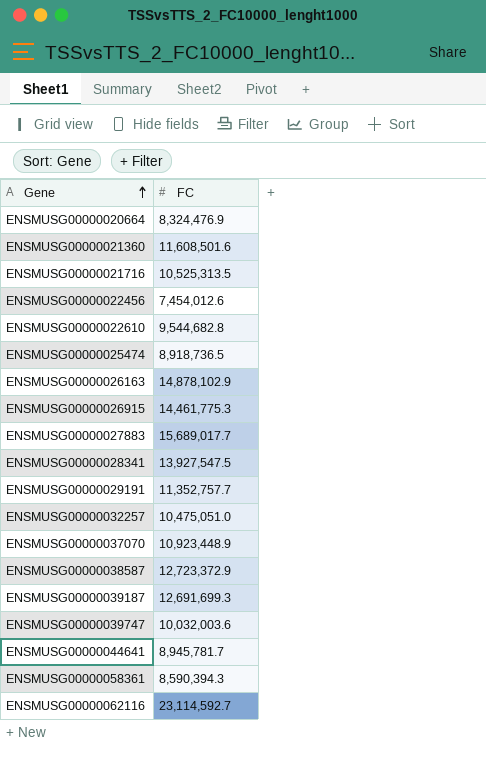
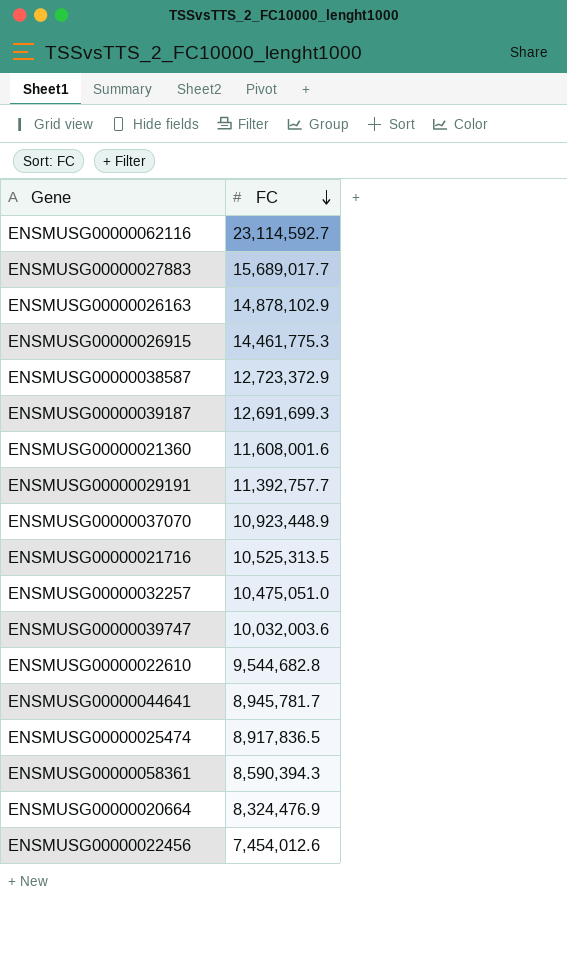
row order: Gene ascending -> FC descending
row ENSMUSG00000028341: 13,927,547.5 -> none
ENSMUSG00000021360 | FC: 11,608,501.6 -> 11,608,001.6
ENSMUSG00000029191 | FC: 11,352,757.7 -> 11,392,757.7
ENSMUSG00000025474 | FC: 8,918,736.5 -> 8,917,836.5

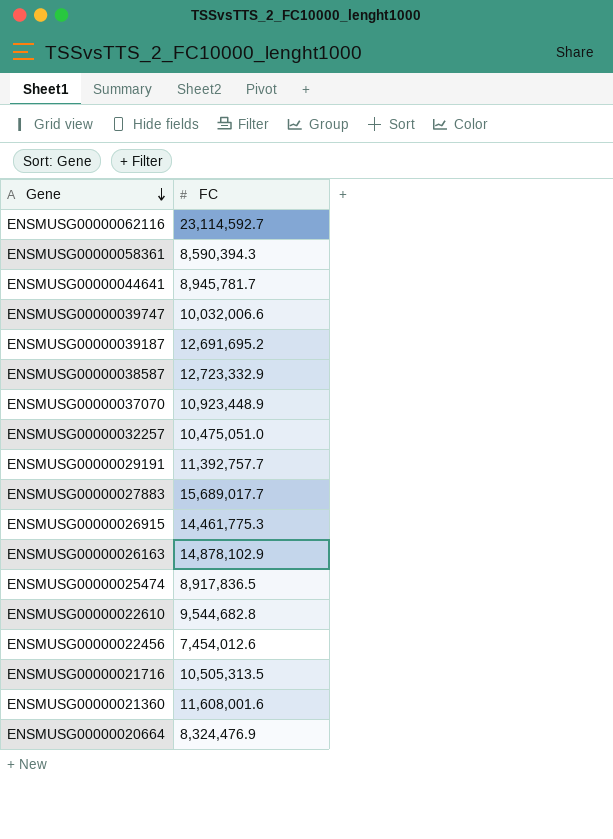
row order: FC descending -> Gene descending
ENSMUSG00000039747 | FC: 10,032,003.6 -> 10,032,006.6
ENSMUSG00000039187 | FC: 12,691,699.3 -> 12,691,695.2
ENSMUSG00000038587 | FC: 12,723,372.9 -> 12,723,332.9
ENSMUSG00000021716 | FC: 10,525,313.5 -> 10,505,313.5

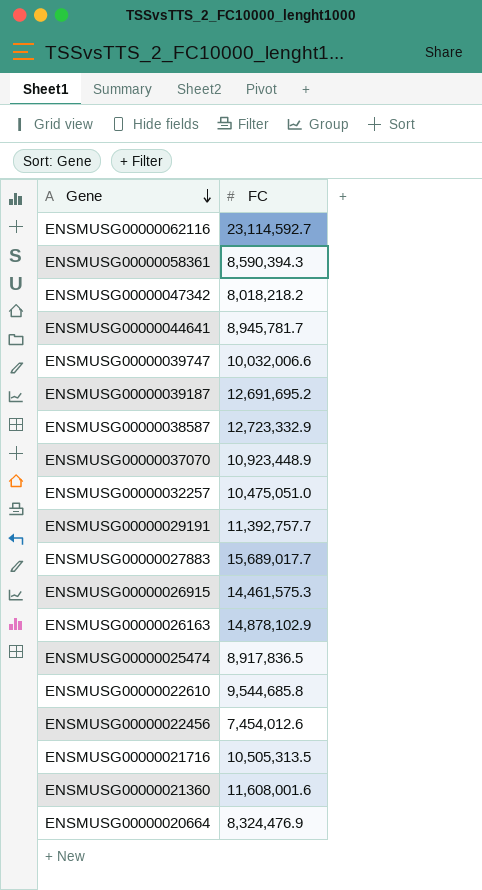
row ENSMUSG00000047342: none -> 8,018,218.2
ENSMUSG00000026915 | FC: 14,461,775.3 -> 14,461,575.3
ENSMUSG00000022610 | FC: 9,544,682.8 -> 9,544,685.8

